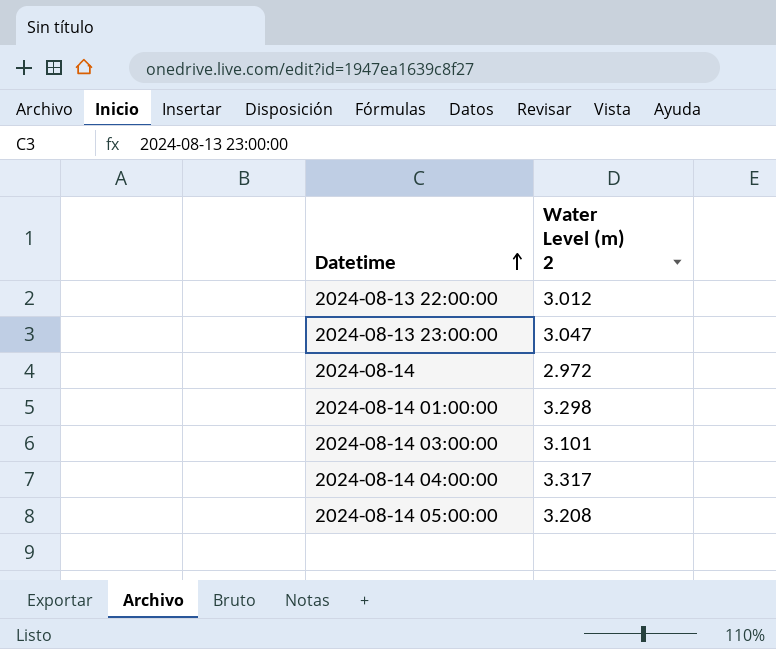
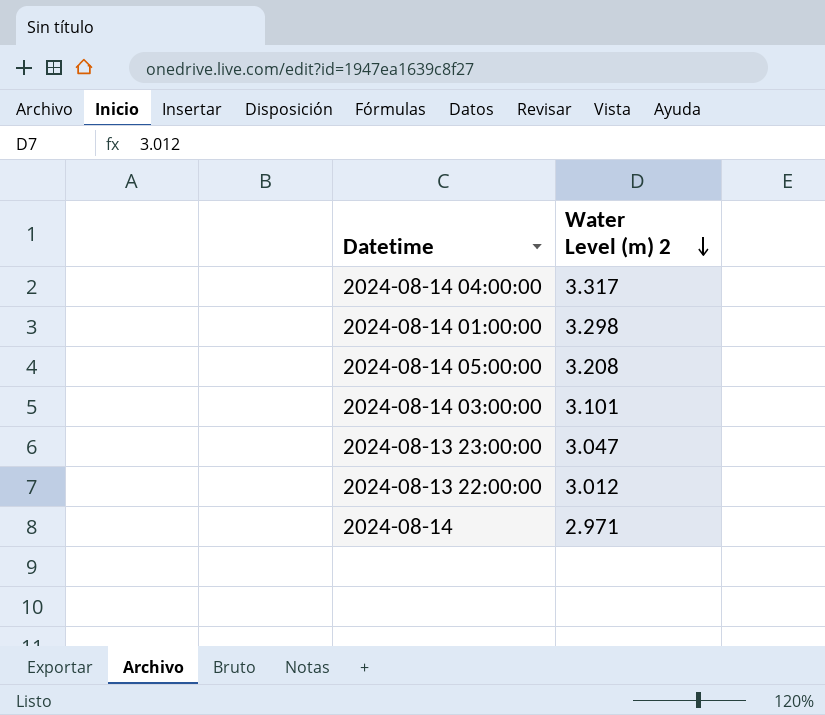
row order: Datetime ascending -> Water Level (m) 2 descending
2024-08-14 | Water Level (m) 2: 2.972 -> 2.971

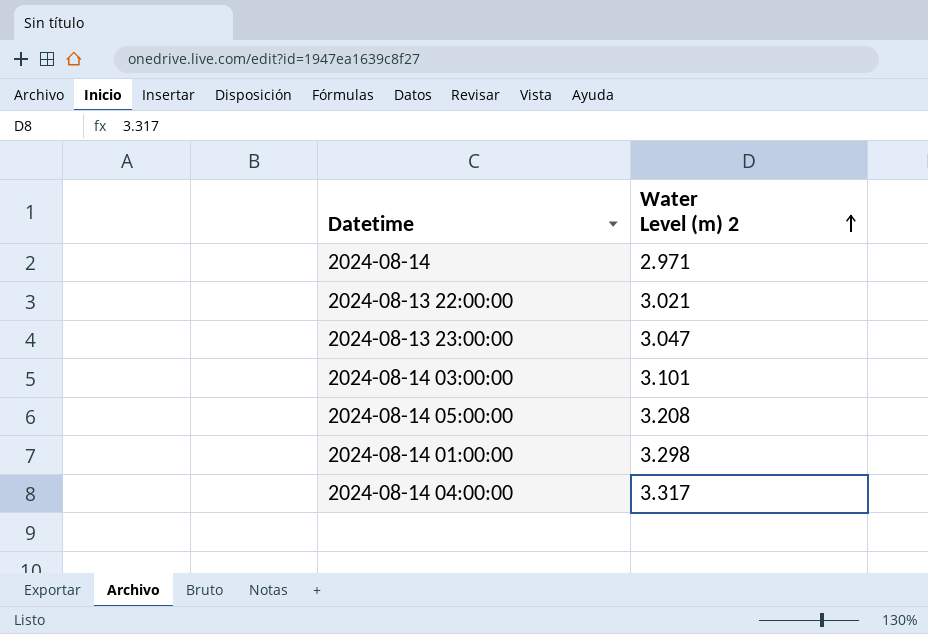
row order: Water Level (m) 2 descending -> Water Level (m) 2 ascending
2024-08-13 22:00:00 | Water Level (m) 2: 3.012 -> 3.021

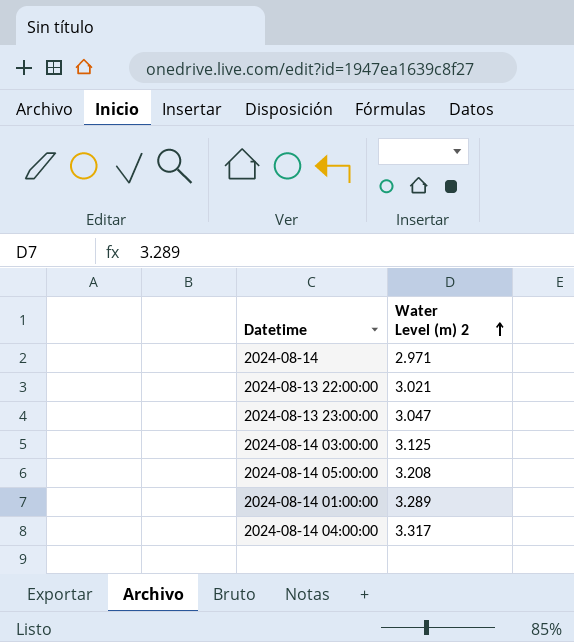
2024-08-14 03:00:00 | Water Level (m) 2: 3.101 -> 3.125
2024-08-14 01:00:00 | Water Level (m) 2: 3.298 -> 3.289

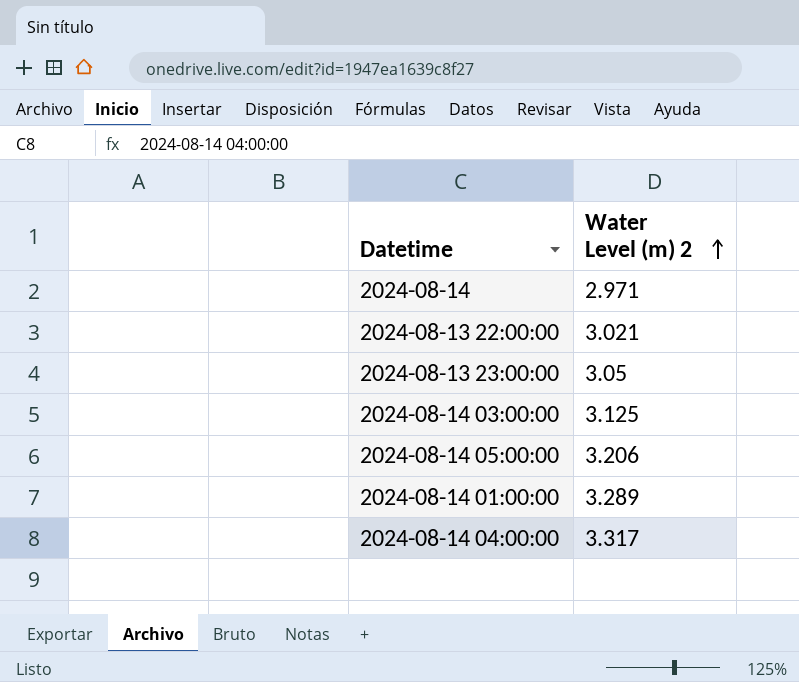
2024-08-13 23:00:00 | Water Level (m) 2: 3.047 -> 3.05
2024-08-14 05:00:00 | Water Level (m) 2: 3.208 -> 3.206

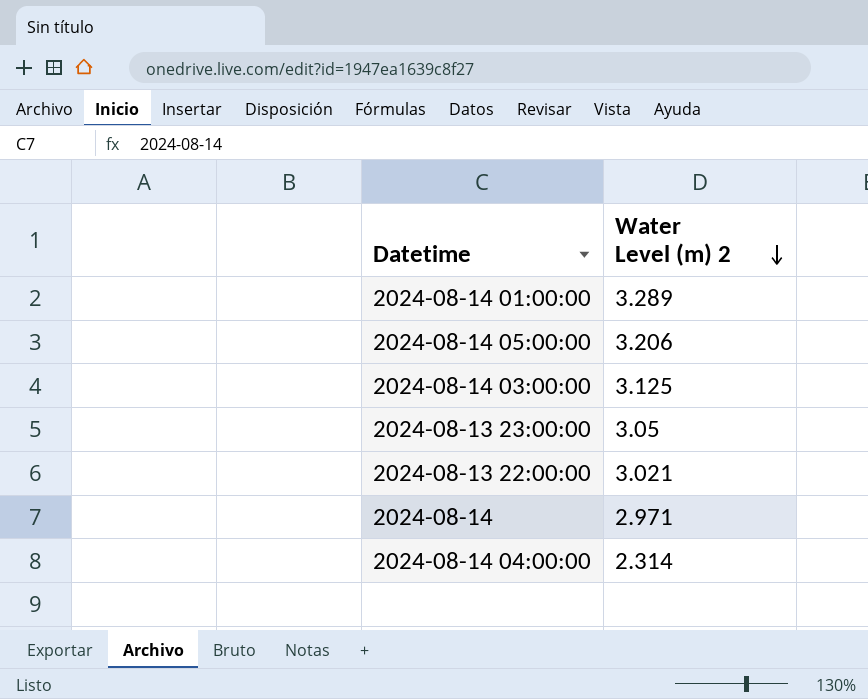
row order: Water Level (m) 2 ascending -> Water Level (m) 2 descending
2024-08-14 04:00:00 | Water Level (m) 2: 3.317 -> 2.314

